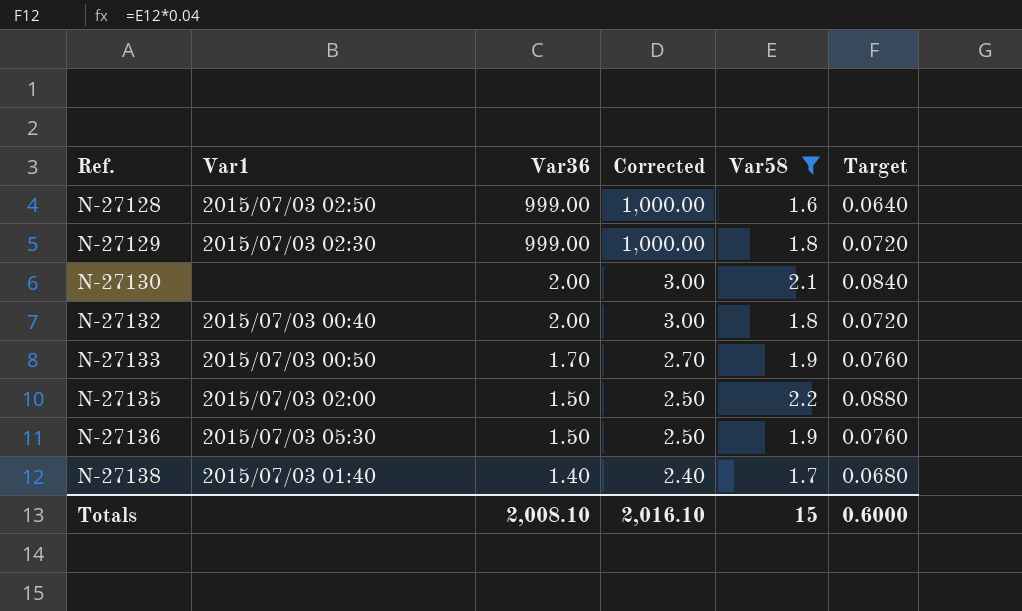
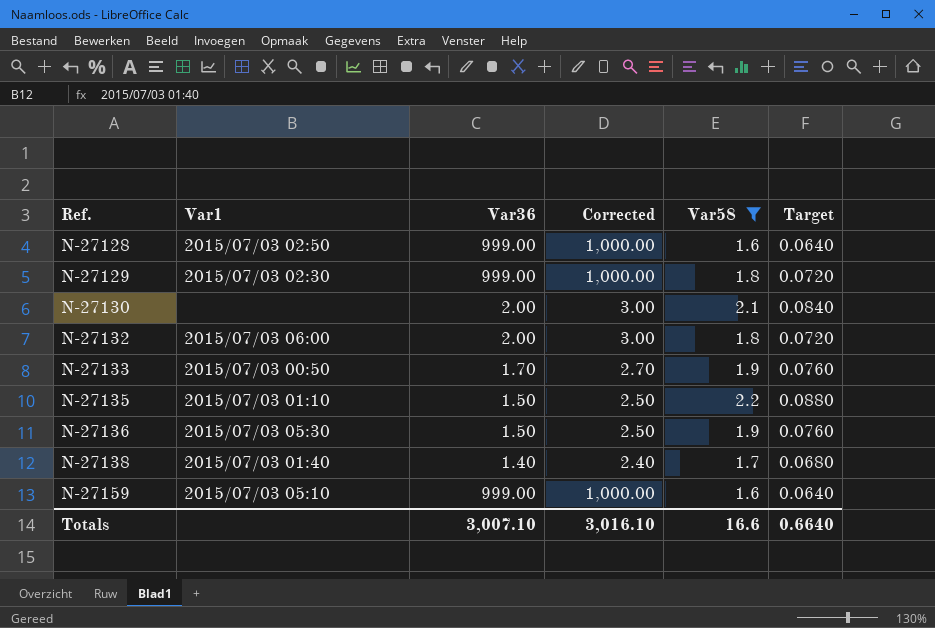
N-27132 | Var1: 2015/07/03 00:40 -> 2015/07/03 06:00
N-27135 | Var1: 2015/07/03 02:00 -> 2015/07/03 01:10
row N-27159: none -> 2015/07/03 05:10 | 999.00 | 1,000.00 | 1.6 | 0.0640
Totals | Var36: 2,008.10 -> 3,007.10
Totals | Corrected: 2,016.10 -> 3,016.10
Totals | Var58: 15 -> 16.6
Totals | Target: 0.6000 -> 0.6640

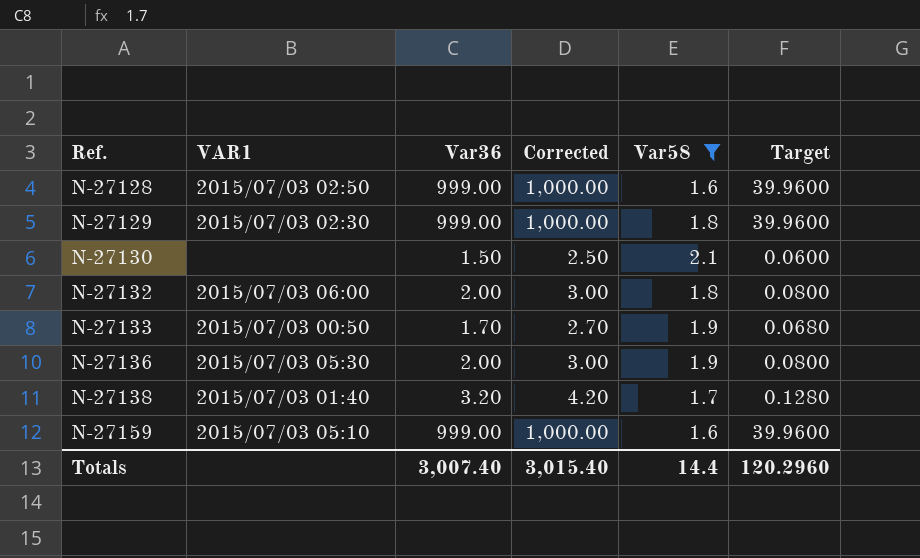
column name: Var1 -> VAR1
column Target | formula: [Var58] * 0.04 -> [Var36] * 0.04
row N-27135: 2015/07/03 01:10 | 1.50 | 2.50 | 2.2 | 0.0880 -> none
N-27130 | Var36: 2.00 -> 1.50
N-27130 | Corrected: 3.00 -> 2.50
N-27136 | Var36: 1.50 -> 2.00
N-27136 | Corrected: 2.50 -> 3.00
N-27138 | Var36: 1.40 -> 3.20
N-27138 | Corrected: 2.40 -> 4.20
Totals | Var36: 3,007.10 -> 3,007.40
Totals | Corrected: 3,016.10 -> 3,015.40
Totals | Var58: 16.6 -> 14.4
Totals | Target: 0.6640 -> 120.2960

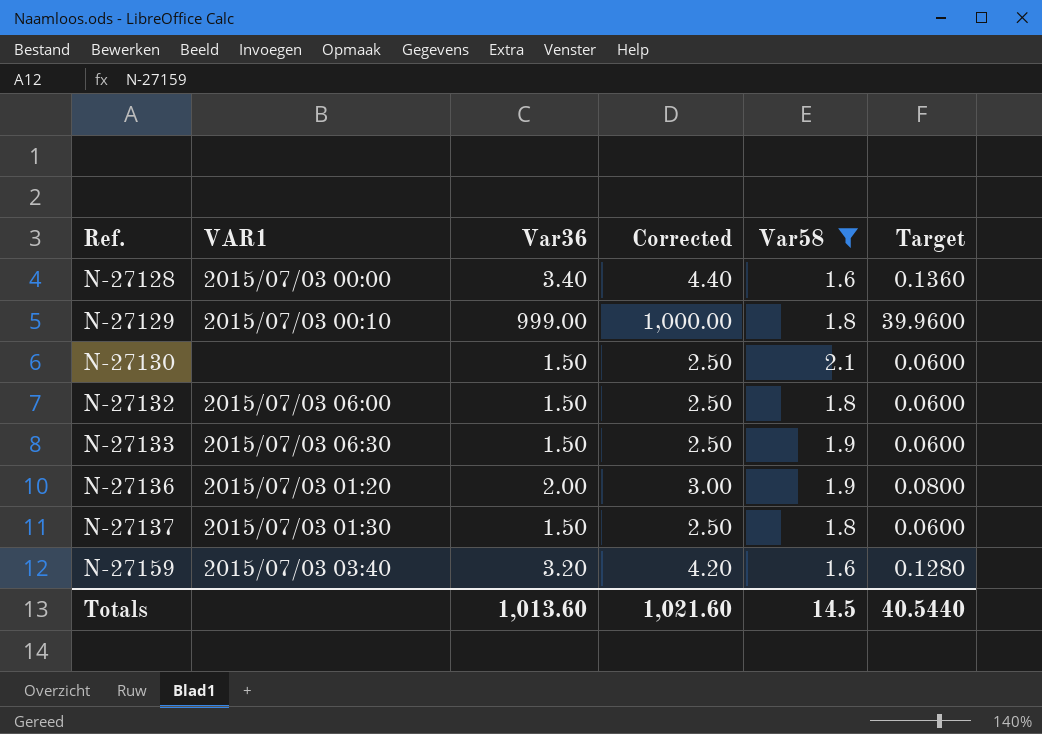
row N-27138: 2015/07/03 01:40 | 3.20 | 4.20 | 1.7 | 0.1280 -> none
N-27128 | VAR1: 2015/07/03 02:50 -> 2015/07/03 00:00
N-27128 | Var36: 999.00 -> 3.40
N-27128 | Corrected: 1,000.00 -> 4.40
N-27128 | Target: 39.9600 -> 0.1360
N-27129 | VAR1: 2015/07/03 02:30 -> 2015/07/03 00:10
N-27132 | Var36: 2.00 -> 1.50
N-27132 | Corrected: 3.00 -> 2.50
N-27132 | Target: 0.0800 -> 0.0600
N-27133 | VAR1: 2015/07/03 00:50 -> 2015/07/03 06:30
N-27133 | Var36: 1.70 -> 1.50
N-27133 | Corrected: 2.70 -> 2.50
N-27133 | Target: 0.0680 -> 0.0600
N-27136 | VAR1: 2015/07/03 05:30 -> 2015/07/03 01:20
row N-27137: none -> 2015/07/03 01:30 | 1.50 | 2.50 | 1.8 | 0.0600
N-27159 | VAR1: 2015/07/03 05:10 -> 2015/07/03 03:40
N-27159 | Var36: 999.00 -> 3.20
N-27159 | Corrected: 1,000.00 -> 4.20
N-27159 | Target: 39.9600 -> 0.1280
Totals | Var36: 3,007.40 -> 1,013.60
Totals | Corrected: 3,015.40 -> 1,021.60
Totals | Var58: 14.4 -> 14.5
Totals | Target: 120.2960 -> 40.5440

